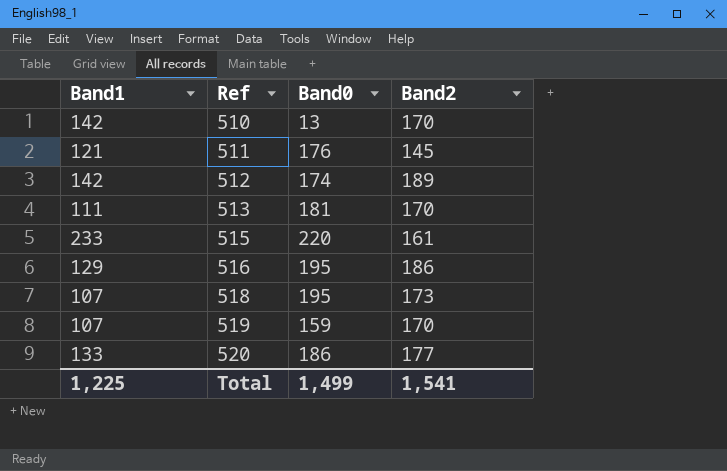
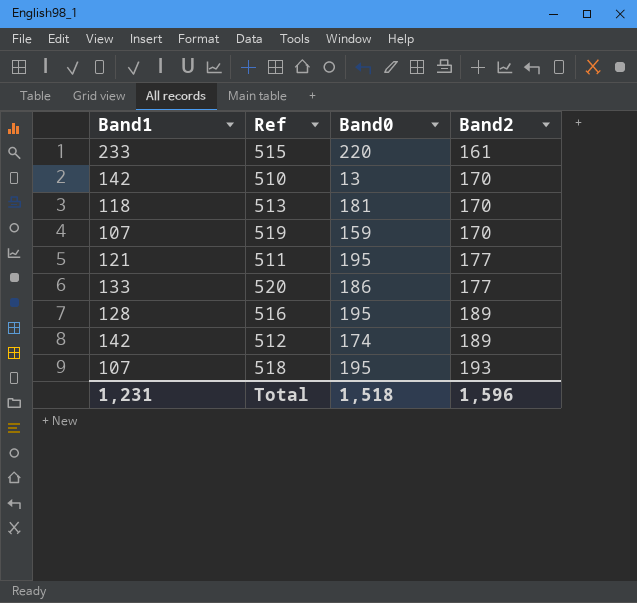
row order: Ref ascending -> Band2 ascending
513 | Band1: 111 -> 118
511 | Band0: 176 -> 195
511 | Band2: 145 -> 177
516 | Band1: 129 -> 128
516 | Band2: 186 -> 189
518 | Band2: 173 -> 193
Total | Band1: 1,225 -> 1,231
Total | Band0: 1,499 -> 1,518
Total | Band2: 1,541 -> 1,596

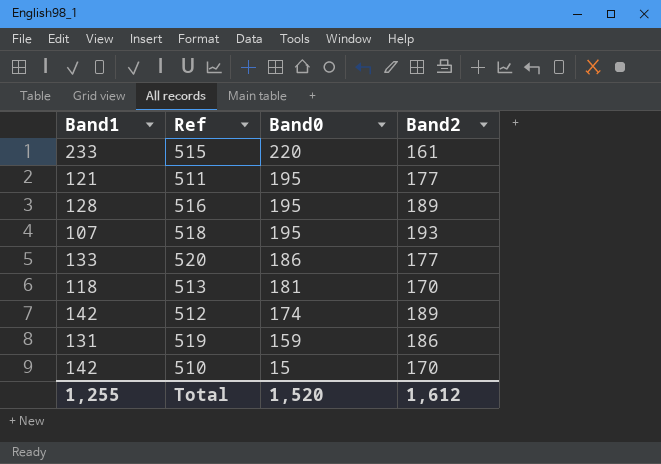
row order: Band2 ascending -> Band0 descending
519 | Band1: 107 -> 131
519 | Band2: 170 -> 186
510 | Band0: 13 -> 15
Total | Band1: 1,231 -> 1,255
Total | Band0: 1,518 -> 1,520
Total | Band2: 1,596 -> 1,612

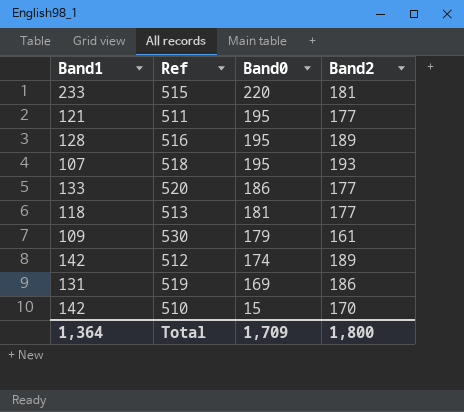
515 | Band2: 161 -> 181
513 | Band2: 170 -> 177
row 530: none -> 109 | 179 | 161
519 | Band0: 159 -> 169
Total | Band1: 1,255 -> 1,364
Total | Band0: 1,520 -> 1,709
Total | Band2: 1,612 -> 1,800

